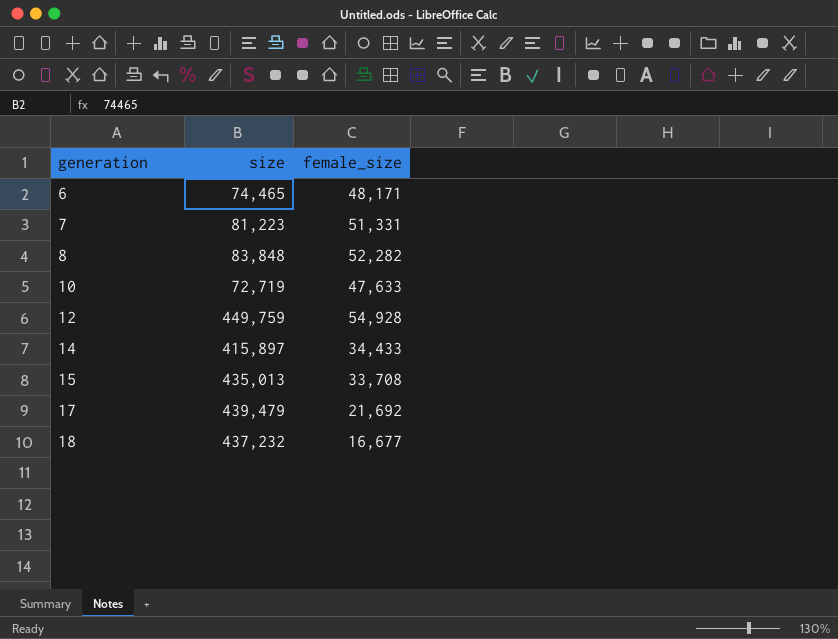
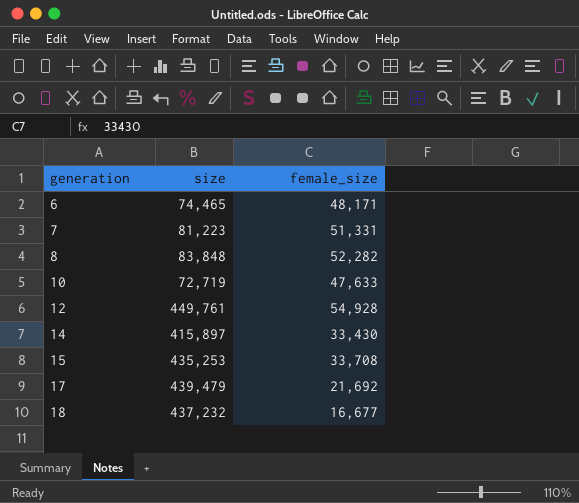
12 | size: 449,759 -> 449,761
14 | female_size: 34,433 -> 33,430
15 | size: 435,013 -> 435,253

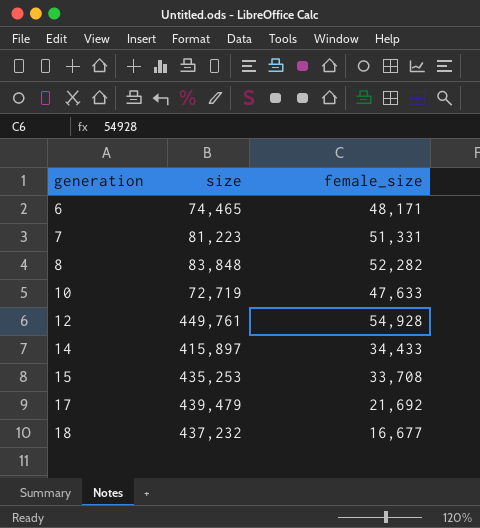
14 | female_size: 33,430 -> 34,433

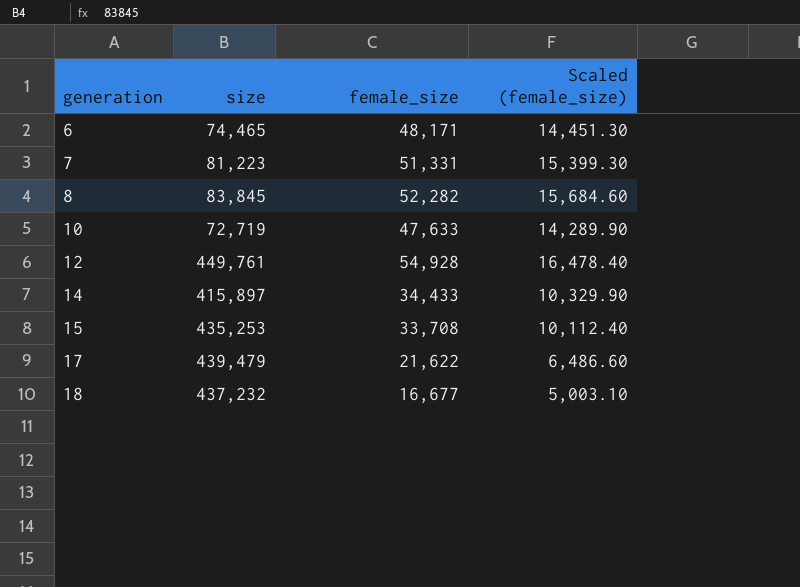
column Scaled (female_size) | formula: none -> [female_size] * 0.3
8 | size: 83,848 -> 83,845
17 | female_size: 21,692 -> 21,622

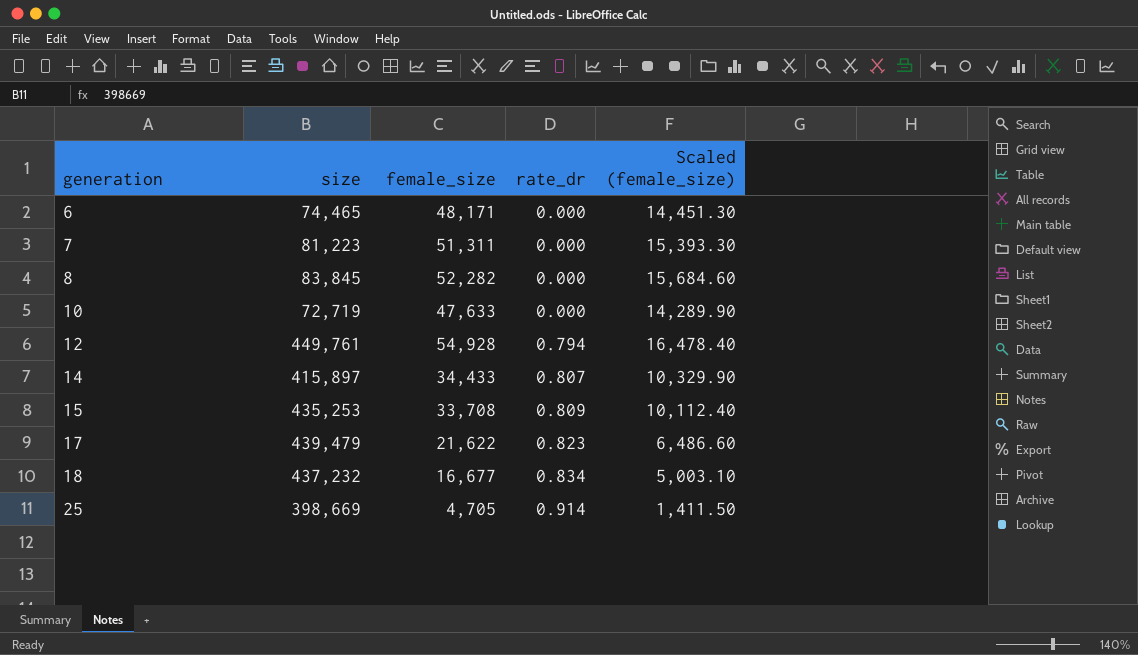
column rate_dr | position: none -> 4
7 | female_size: 51,331 -> 51,311
7 | Scaled (female_size): 15,399.30 -> 15,393.30
row 25: none -> 398,669 | 4,705 | 0.914 | 1,411.50

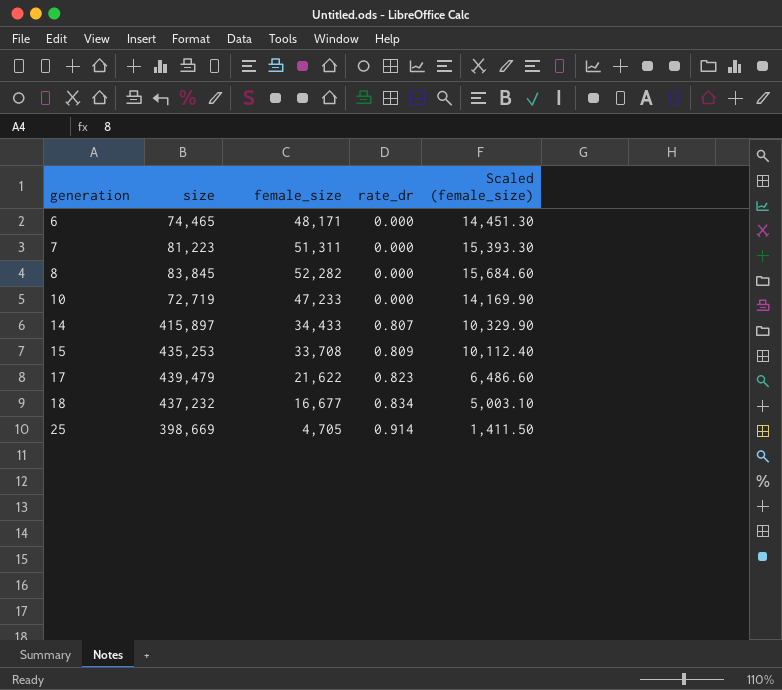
row 12: 449,761 | 54,928 | 0.794 | 16,478.40 -> none
10 | female_size: 47,633 -> 47,233
10 | Scaled (female_size): 14,289.90 -> 14,169.90

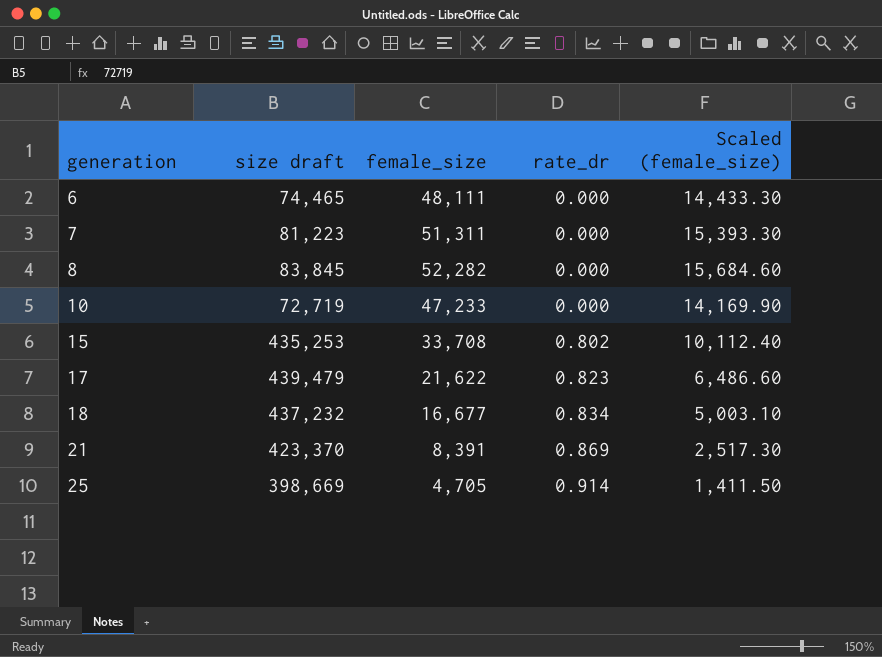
column name: size -> size draft
row 14: 415,897 | 34,433 | 0.807 | 10,329.90 -> none
6 | female_size: 48,171 -> 48,111
6 | Scaled (female_size): 14,451.30 -> 14,433.30
15 | rate_dr: 0.809 -> 0.802
row 21: none -> 423,370 | 8,391 | 0.869 | 2,517.30

